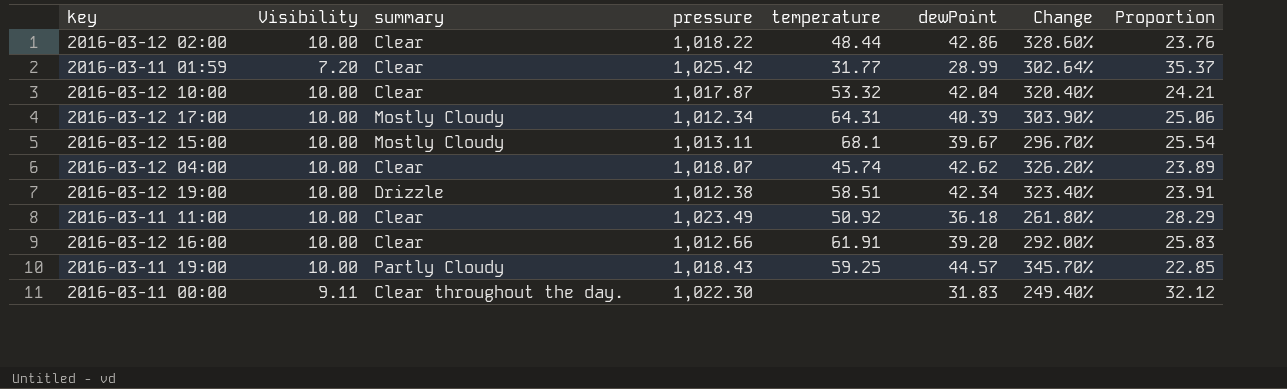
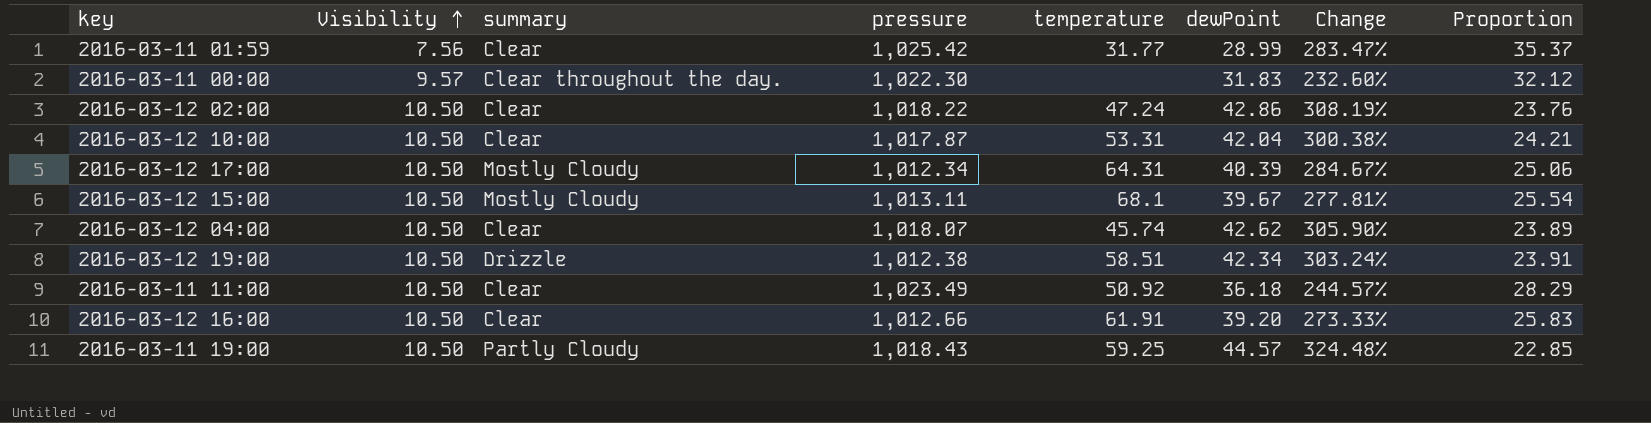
row order: none -> Visibility ascending
2016-03-11 01:59 | Visibility: 7.20 -> 7.56
2016-03-11 01:59 | Change: 302.64% -> 283.47%
2016-03-11 00:00 | Visibility: 9.11 -> 9.57
2016-03-11 00:00 | Change: 249.40% -> 232.60%
2016-03-12 02:00 | Visibility: 10.00 -> 10.50
2016-03-12 02:00 | temperature: 48.44 -> 47.24
2016-03-12 02:00 | Change: 328.60% -> 308.19%
2016-03-12 10:00 | Visibility: 10.00 -> 10.50
2016-03-12 10:00 | temperature: 53.32 -> 53.31
2016-03-12 10:00 | Change: 320.40% -> 300.38%
2016-03-12 17:00 | Visibility: 10.00 -> 10.50
2016-03-12 17:00 | Change: 303.90% -> 284.67%
2016-03-12 15:00 | Visibility: 10.00 -> 10.50
2016-03-12 15:00 | Change: 296.70% -> 277.81%
2016-03-12 04:00 | Visibility: 10.00 -> 10.50
2016-03-12 04:00 | Change: 326.20% -> 305.90%
2016-03-12 19:00 | Visibility: 10.00 -> 10.50
2016-03-12 19:00 | Change: 323.40% -> 303.24%
2016-03-11 11:00 | Visibility: 10.00 -> 10.50
2016-03-11 11:00 | Change: 261.80% -> 244.57%
2016-03-12 16:00 | Visibility: 10.00 -> 10.50
2016-03-12 16:00 | Change: 292.00% -> 273.33%
2016-03-11 19:00 | Visibility: 10.00 -> 10.50
2016-03-11 19:00 | Change: 345.70% -> 324.48%

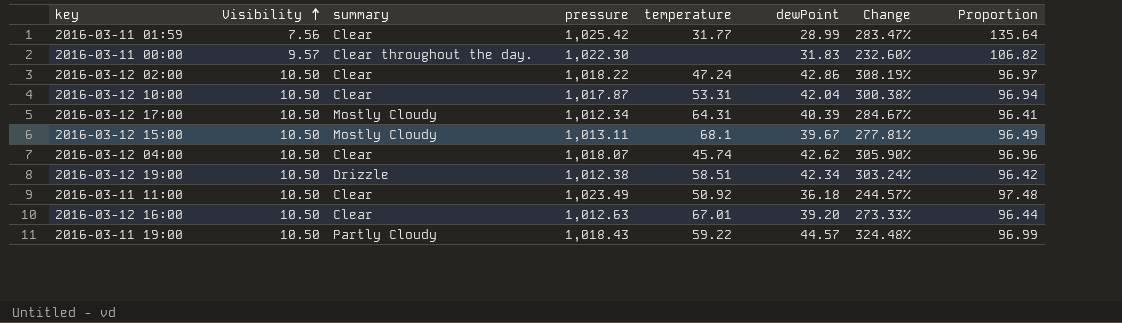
column Proportion | formula: [pressure] / [dewPoint] -> [pressure] / [Visibility]
2016-03-12 16:00 | pressure: 1,012.66 -> 1,012.63
2016-03-12 16:00 | temperature: 61.91 -> 67.01
2016-03-11 19:00 | temperature: 59.25 -> 59.22

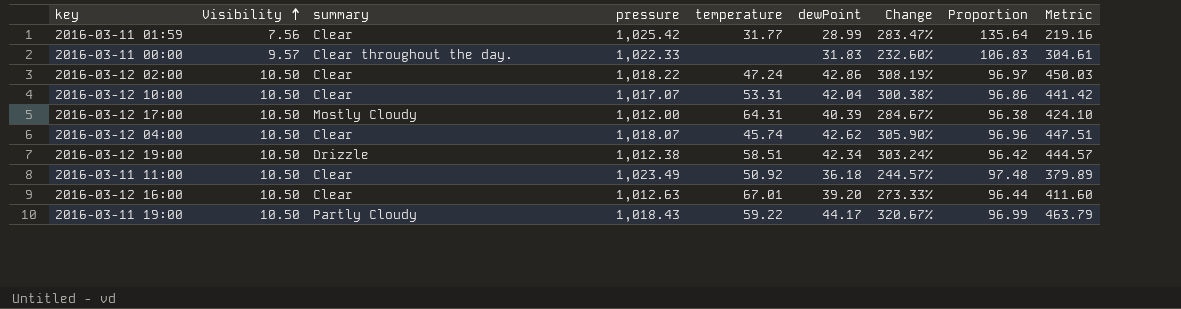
column Metric | formula: none -> [Visibility] * [dewPoint]
row 2016-03-12 15:00: 10.50 | Mostly Cloudy | 1,013.11 | 68.1 | 39.67 | 277.81% | 96.49 -> none
2016-03-11 00:00 | pressure: 1,022.30 -> 1,022.33
2016-03-11 00:00 | Proportion: 106.82 -> 106.83
2016-03-12 10:00 | pressure: 1,017.87 -> 1,017.07
2016-03-12 10:00 | Proportion: 96.94 -> 96.86
2016-03-12 17:00 | pressure: 1,012.34 -> 1,012.00
2016-03-12 17:00 | Proportion: 96.41 -> 96.38
2016-03-11 19:00 | dewPoint: 44.57 -> 44.17
2016-03-11 19:00 | Change: 324.48% -> 320.67%

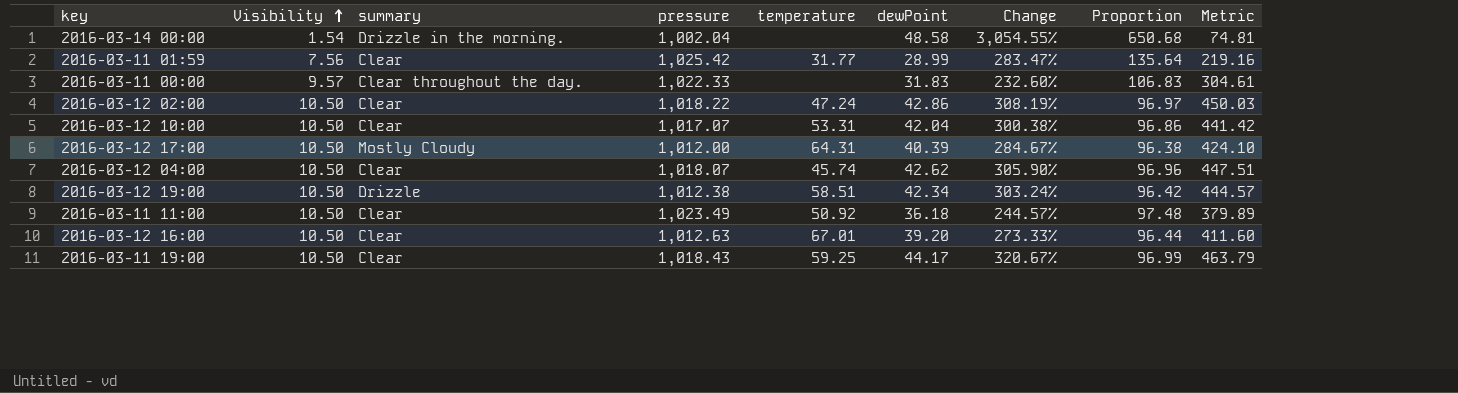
row 2016-03-14 00:00: none -> 1.54 | Drizzle in the morning. | 1,002.04 | none | 48.58 | 3,054.55% | 650.68 | 74.81
2016-03-11 19:00 | summary: Partly Cloudy -> Clear
2016-03-11 19:00 | temperature: 59.22 -> 59.25

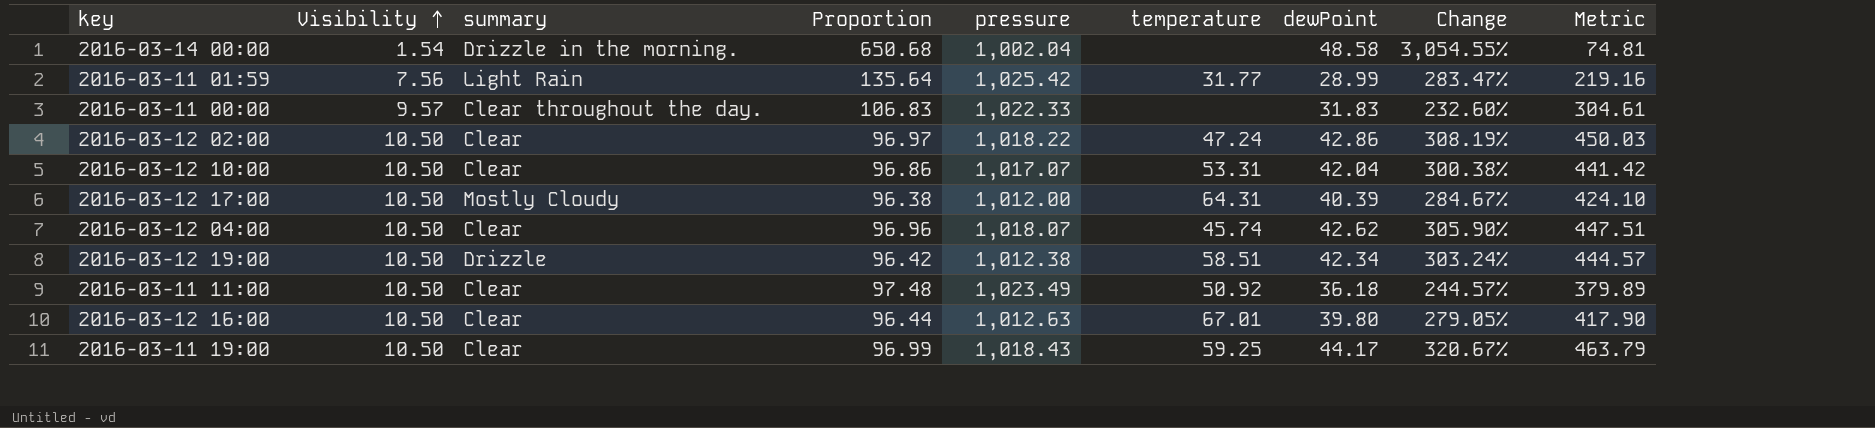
column Proportion | position: 8 -> 4
2016-03-11 01:59 | summary: Clear -> Light Rain
2016-03-12 16:00 | dewPoint: 39.20 -> 39.80
2016-03-12 16:00 | Change: 273.33% -> 279.05%
2016-03-12 16:00 | Metric: 411.60 -> 417.90

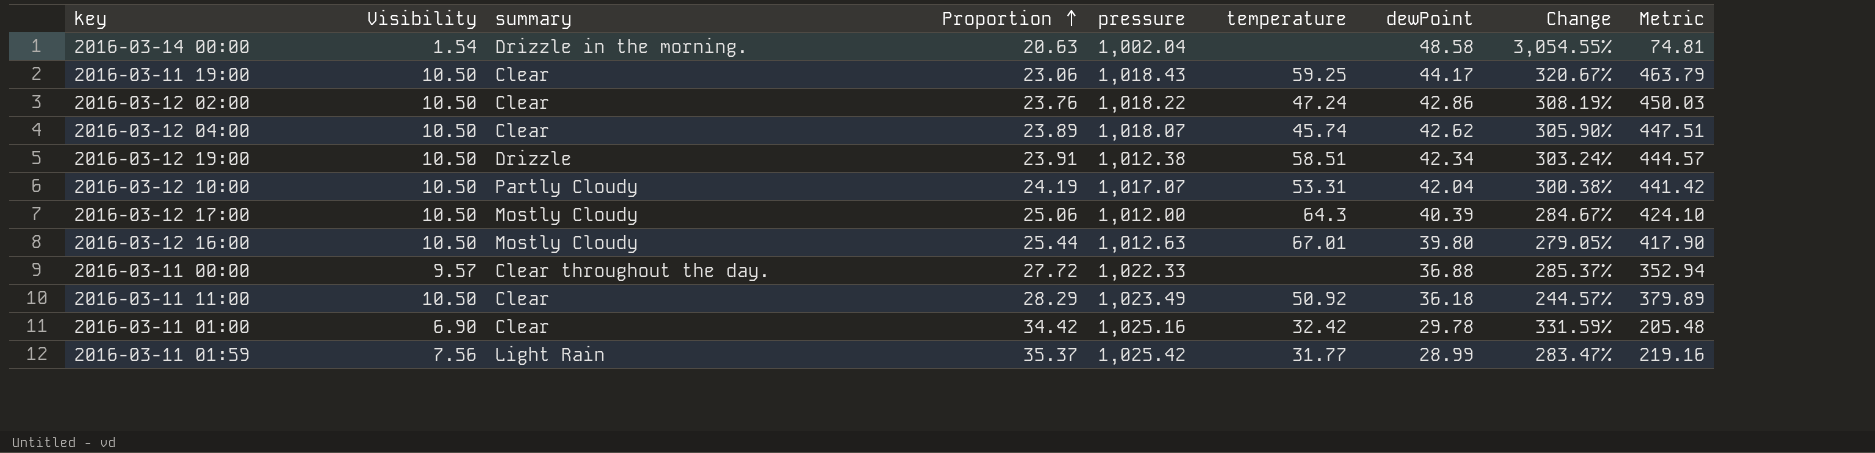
row order: Visibility ascending -> Proportion ascending
column Proportion | formula: [pressure] / [Visibility] -> [pressure] / [dewPoint]
2016-03-12 10:00 | summary: Clear -> Partly Cloudy
2016-03-12 17:00 | temperature: 64.31 -> 64.3
2016-03-12 16:00 | summary: Clear -> Mostly Cloudy
2016-03-11 00:00 | dewPoint: 31.83 -> 36.88
2016-03-11 00:00 | Change: 232.60% -> 285.37%
2016-03-11 00:00 | Metric: 304.61 -> 352.94
row 2016-03-11 01:00: none -> 6.90 | Clear | 34.42 | 1,025.16 | 32.42 | 29.78 | 331.59% | 205.48

